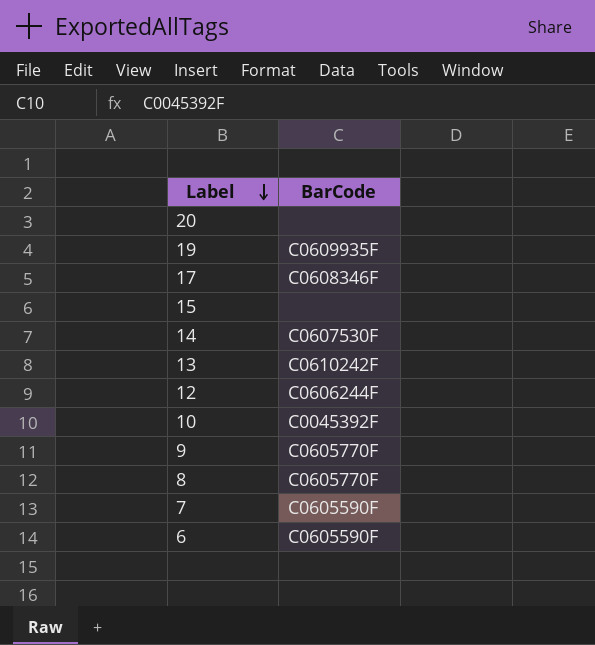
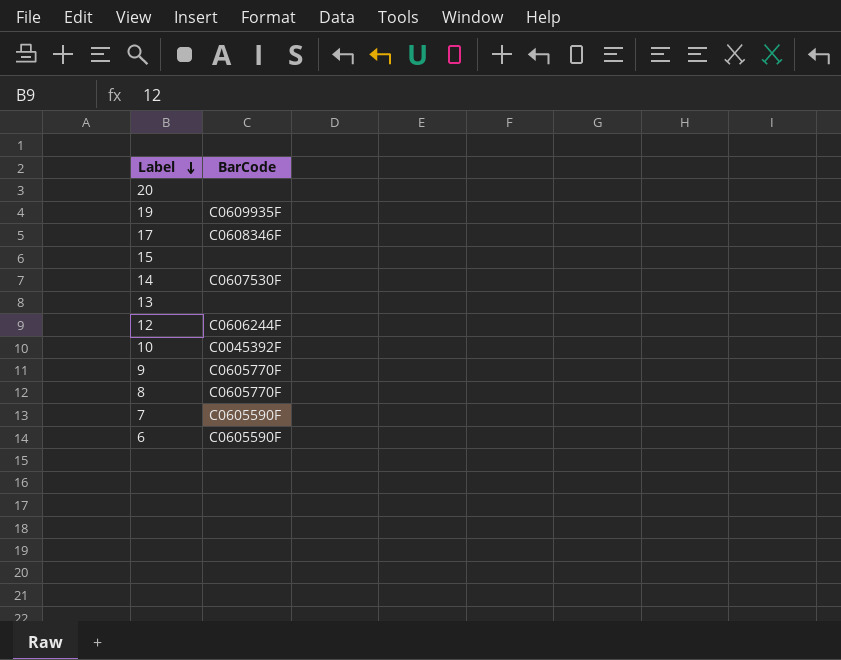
13 | BarCode: C0610242F -> none

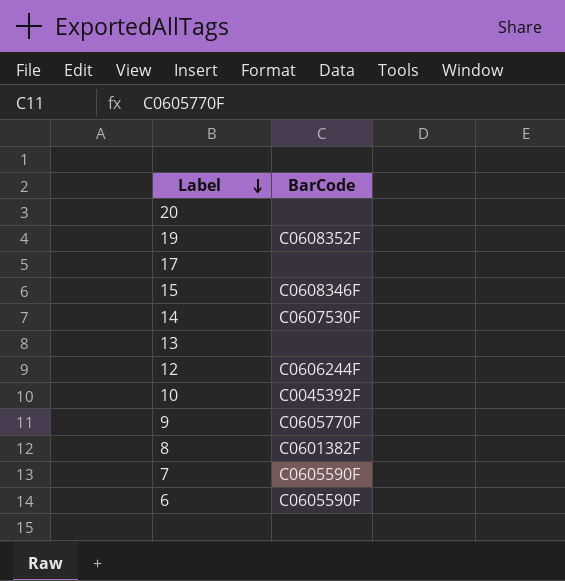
19 | BarCode: C0609935F -> C0608352F
17 | BarCode: C0608346F -> none
15 | BarCode: none -> C0608346F
8 | BarCode: C0605770F -> C0601382F

